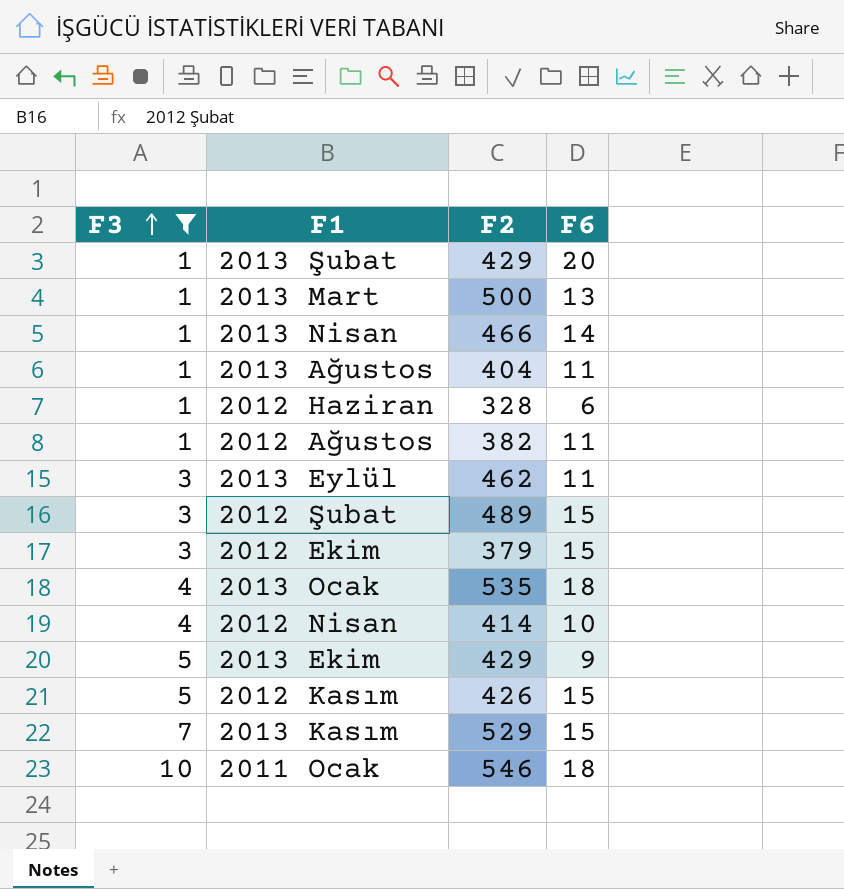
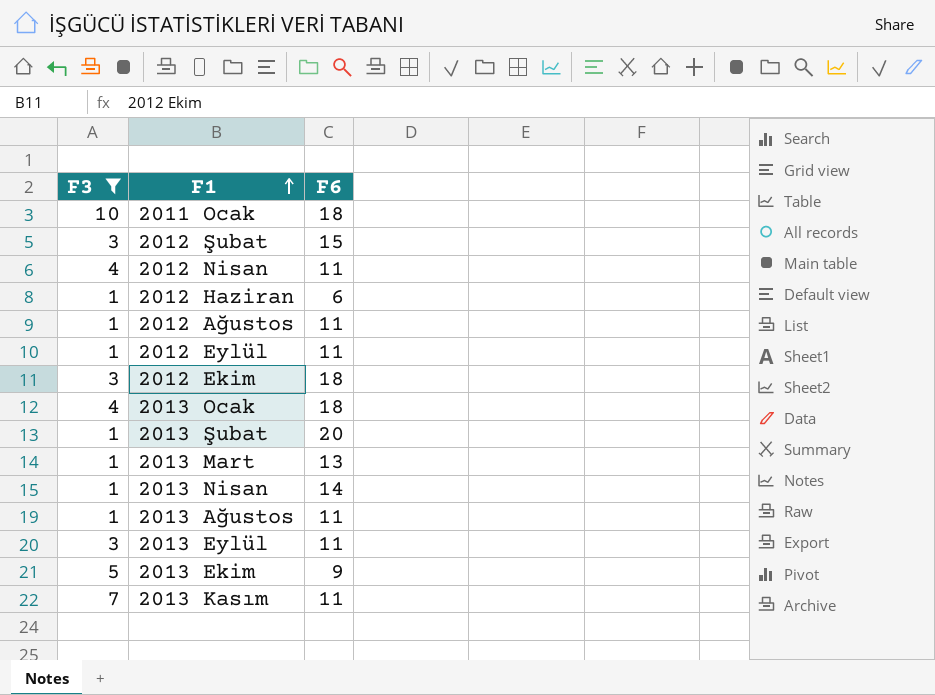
row order: F3 ascending -> F1 ascending
column F2 | position: 3 -> none
row 2012 Kasım: 5 | 426 | 15 -> none
2012 Nisan | F6: 10 -> 11
row 2012 Eylül: none -> 1 | 11
2012 Ekim | F6: 15 -> 18
2013 Kasım | F6: 15 -> 11

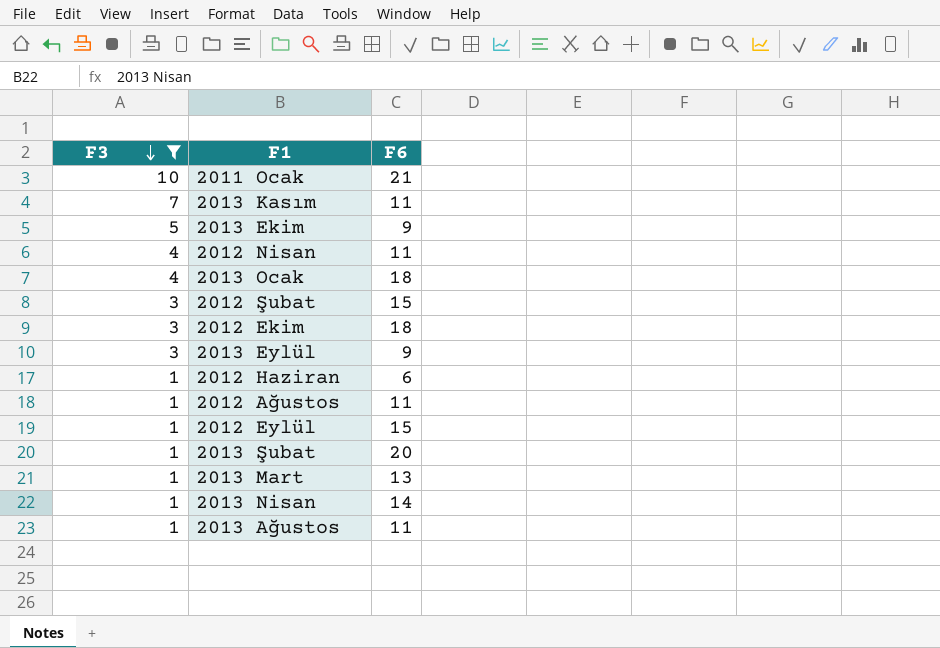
row order: F1 ascending -> F3 descending
2011 Ocak | F6: 18 -> 21
2013 Eylül | F6: 11 -> 9
2012 Eylül | F6: 11 -> 15

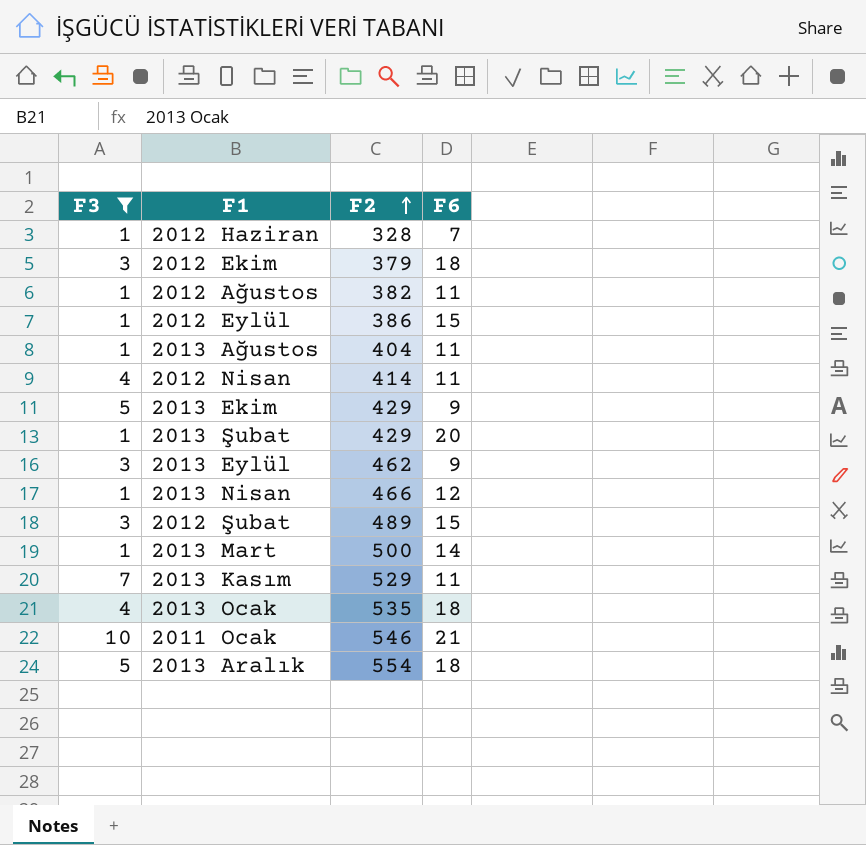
row order: F3 descending -> F2 ascending
column F2 | position: none -> 3
2012 Haziran | F6: 6 -> 7
2013 Nisan | F6: 14 -> 12
2013 Mart | F6: 13 -> 14
row 2013 Aralık: none -> 5 | 554 | 18

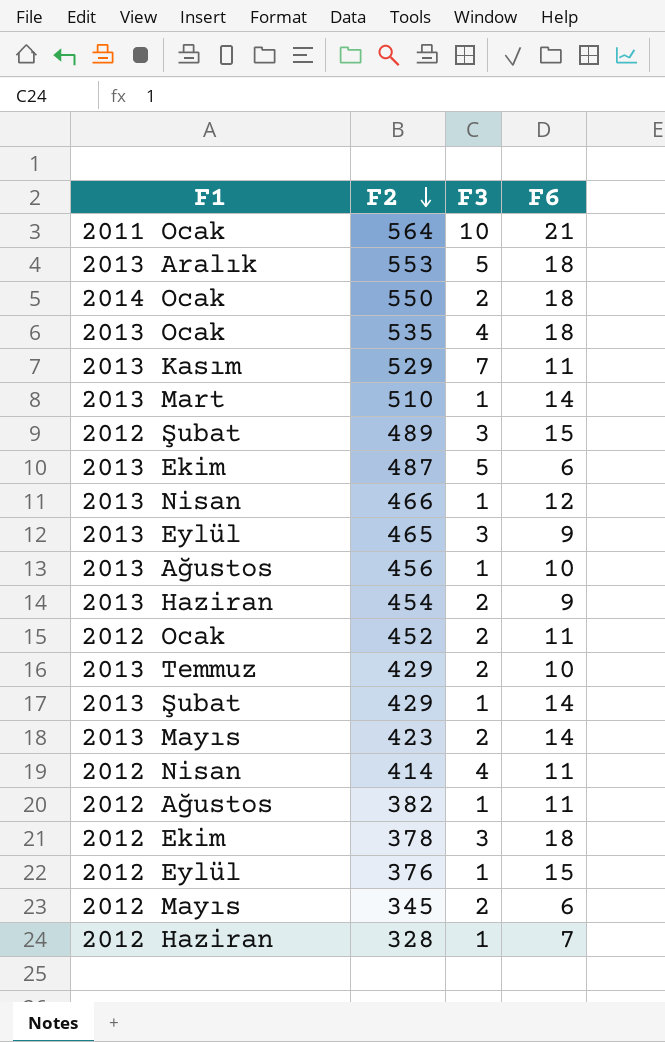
filter: F3 != 2 -> none
row order: F2 ascending -> F2 descending
column F3 | position: 1 -> 3
2011 Ocak | F2: 546 -> 564
2013 Aralık | F2: 554 -> 553
2013 Mart | F2: 500 -> 510
2013 Ekim | F2: 429 -> 487
2013 Ekim | F6: 9 -> 6
2013 Eylül | F2: 462 -> 465
2013 Ağustos | F2: 404 -> 456
2013 Ağustos | F6: 11 -> 10
2013 Şubat | F6: 20 -> 14
2012 Ekim | F2: 379 -> 378
2012 Eylül | F2: 386 -> 376

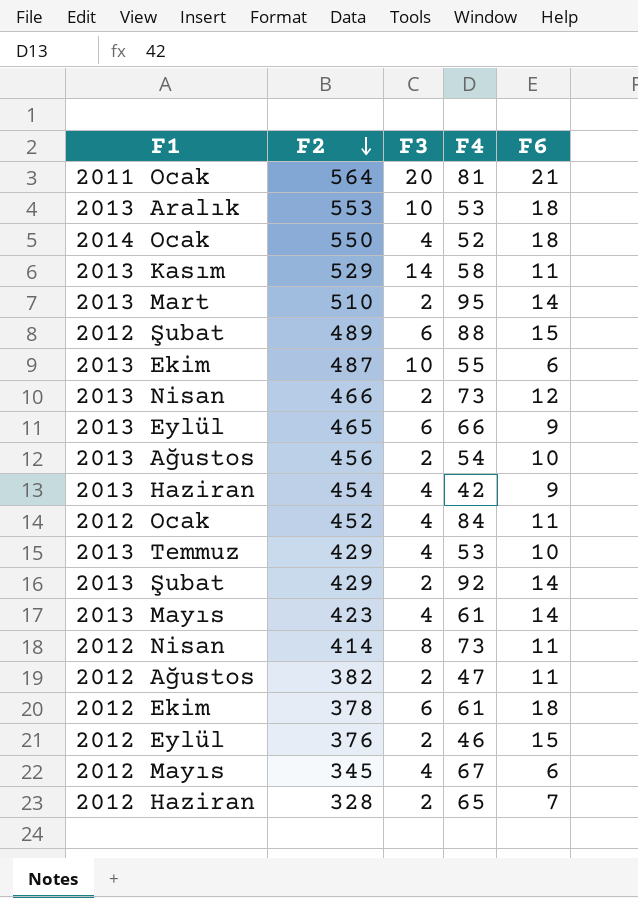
column F4 | position: none -> 4
row 2013 Ocak: 535 | 4 | 18 -> none
2011 Ocak | F3: 10 -> 20
2013 Aralık | F3: 5 -> 10
2014 Ocak | F3: 2 -> 4
2013 Kasım | F3: 7 -> 14
2013 Mart | F3: 1 -> 2
2012 Şubat | F3: 3 -> 6
2013 Ekim | F3: 5 -> 10
2013 Nisan | F3: 1 -> 2
2013 Eylül | F3: 3 -> 6
2013 Ağustos | F3: 1 -> 2
2013 Haziran | F3: 2 -> 4
2012 Ocak | F3: 2 -> 4
2013 Temmuz | F3: 2 -> 4
2013 Şubat | F3: 1 -> 2
2013 Mayıs | F3: 2 -> 4
2012 Nisan | F3: 4 -> 8
2012 Ağustos | F3: 1 -> 2
2012 Ekim | F3: 3 -> 6
2012 Eylül | F3: 1 -> 2
2012 Mayıs | F3: 2 -> 4
2012 Haziran | F3: 1 -> 2

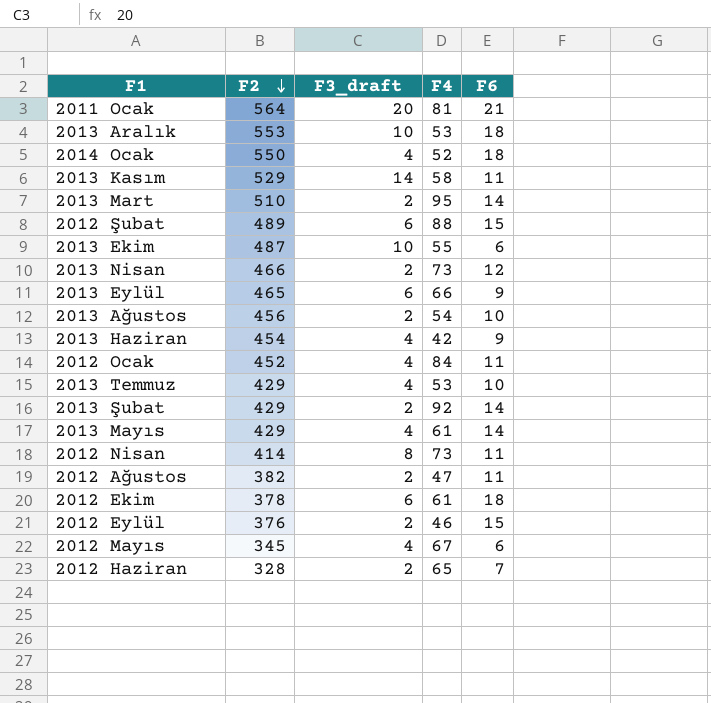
column name: F3 -> F3_draft
2013 Mayıs | F2: 423 -> 429

